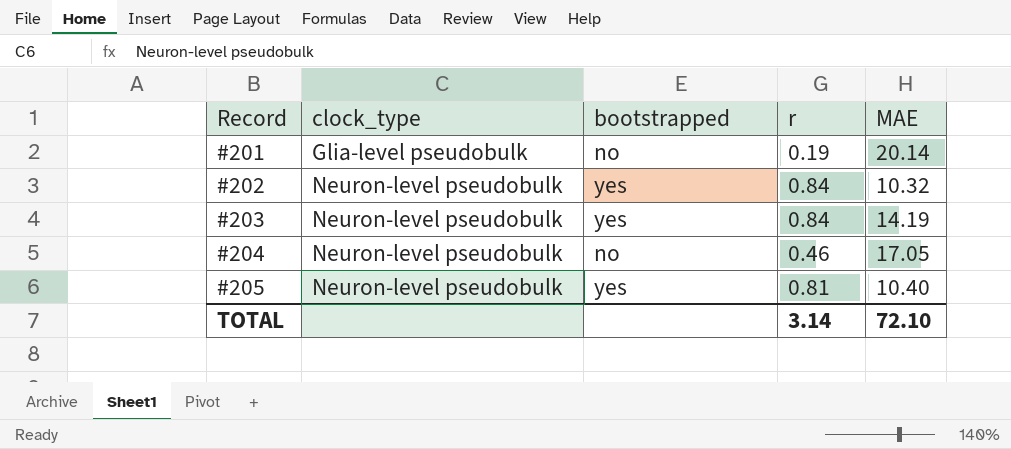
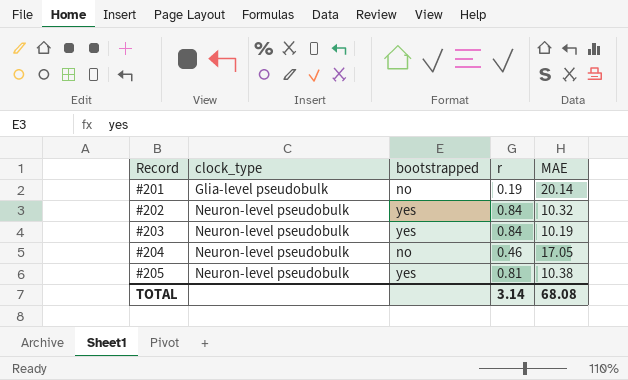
#203 | MAE: 14.19 -> 10.19
#205 | MAE: 10.40 -> 10.38
TOTAL | MAE: 72.10 -> 68.08

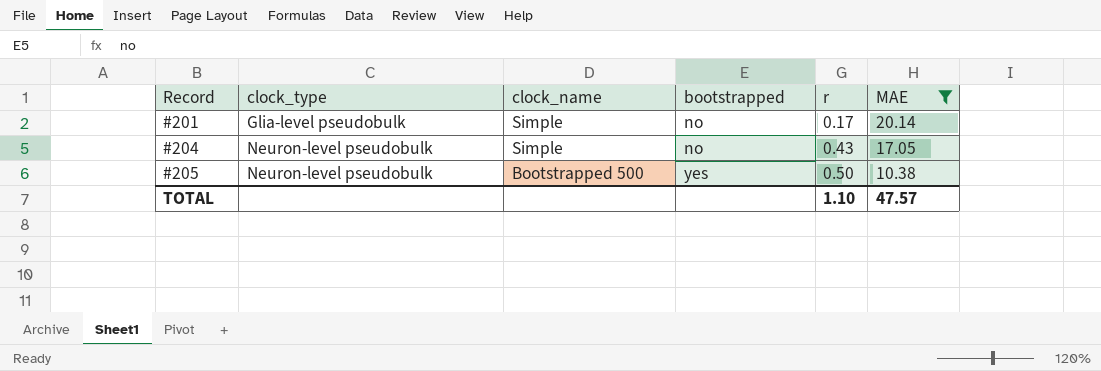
filter: none -> MAE >= 10.38
column clock_name | position: none -> 3
#201 | r: 0.19 -> 0.17
#204 | r: 0.46 -> 0.43
#205 | r: 0.81 -> 0.50
TOTAL | r: 3.14 -> 1.10
TOTAL | MAE: 68.08 -> 47.57

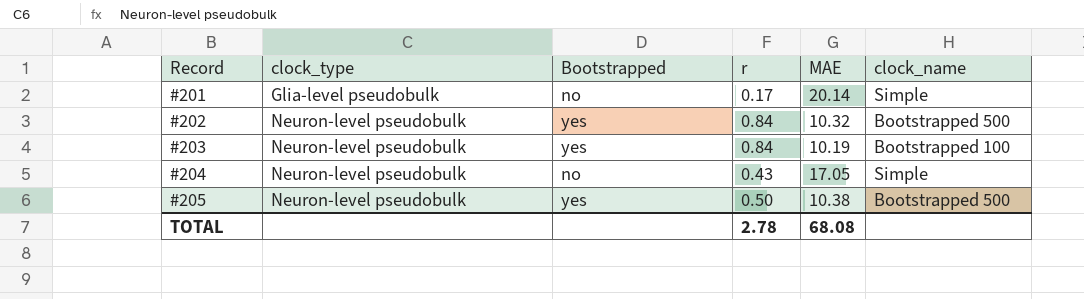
filter: MAE >= 10.38 -> none
column name: bootstrapped -> Bootstrapped
column clock_name | position: 3 -> 6
TOTAL | r: 1.10 -> 2.78
TOTAL | MAE: 47.57 -> 68.08

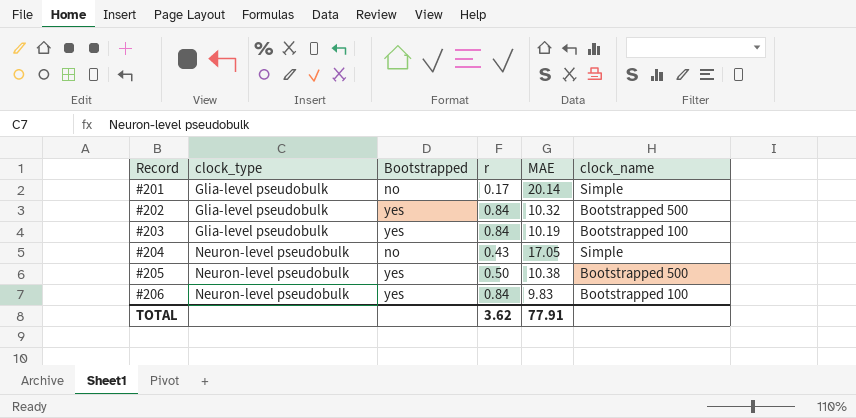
#202 | clock_type: Neuron-level pseudobulk -> Glia-level pseudobulk
#203 | clock_type: Neuron-level pseudobulk -> Glia-level pseudobulk
row #206: none -> Neuron-level pseudobulk | yes | 0.84 | 9.83 | Bootstrapped 100
TOTAL | r: 2.78 -> 3.62
TOTAL | MAE: 68.08 -> 77.91

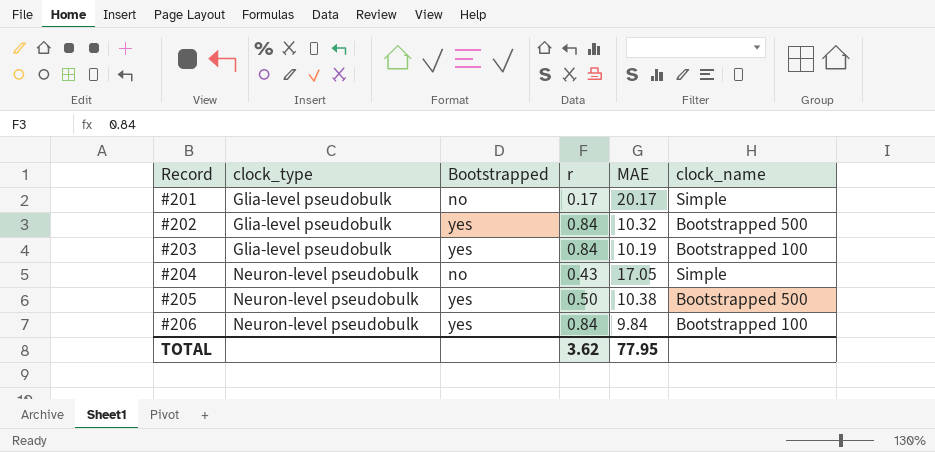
#201 | MAE: 20.14 -> 20.17
#206 | MAE: 9.83 -> 9.84
TOTAL | MAE: 77.91 -> 77.95

